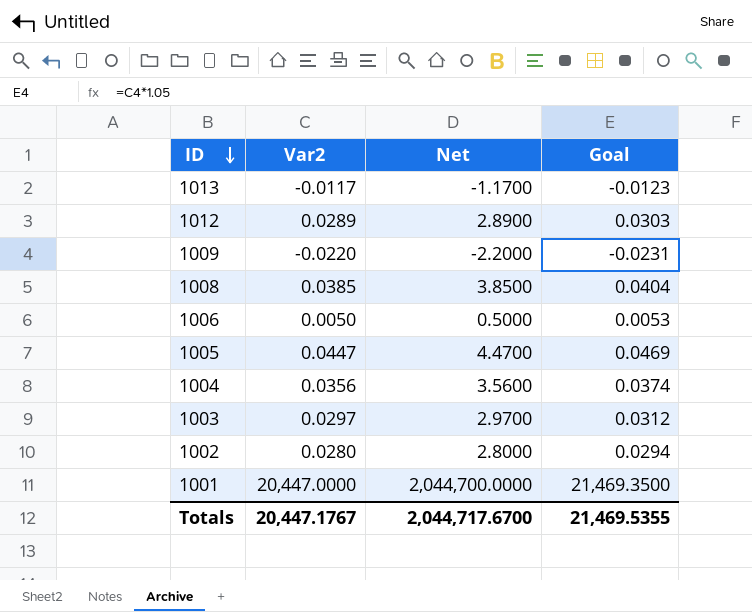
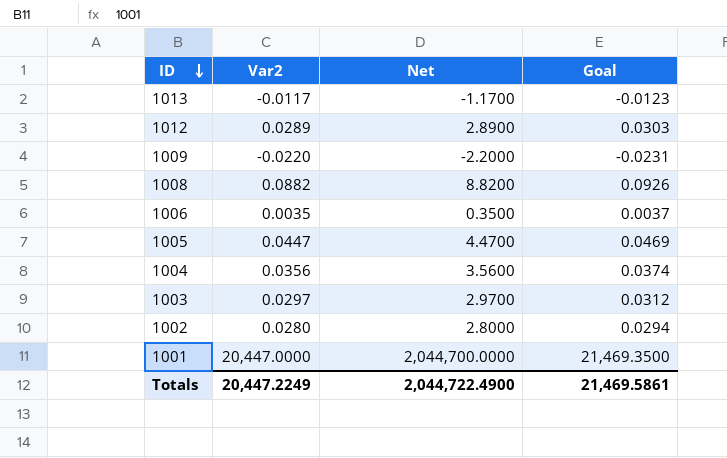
1008 | Var2: 0.0385 -> 0.0882
1008 | Net: 3.8500 -> 8.8200
1008 | Goal: 0.0404 -> 0.0926
1006 | Var2: 0.0050 -> 0.0035
1006 | Net: 0.5000 -> 0.3500
1006 | Goal: 0.0053 -> 0.0037
Totals | Var2: 20,447.1767 -> 20,447.2249
Totals | Net: 2,044,717.6700 -> 2,044,722.4900
Totals | Goal: 21,469.5355 -> 21,469.5861

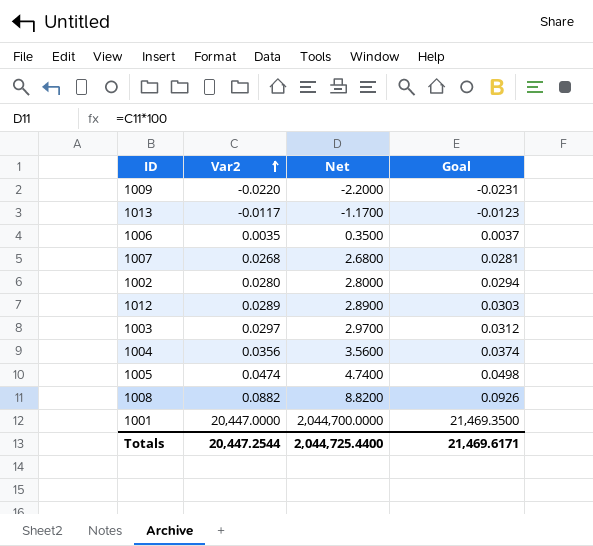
row order: ID descending -> Var2 ascending
row 1007: none -> 0.0268 | 2.6800 | 0.0281
1005 | Var2: 0.0447 -> 0.0474
1005 | Net: 4.4700 -> 4.7400
1005 | Goal: 0.0469 -> 0.0498
Totals | Var2: 20,447.2249 -> 20,447.2544
Totals | Net: 2,044,722.4900 -> 2,044,725.4400
Totals | Goal: 21,469.5861 -> 21,469.6171

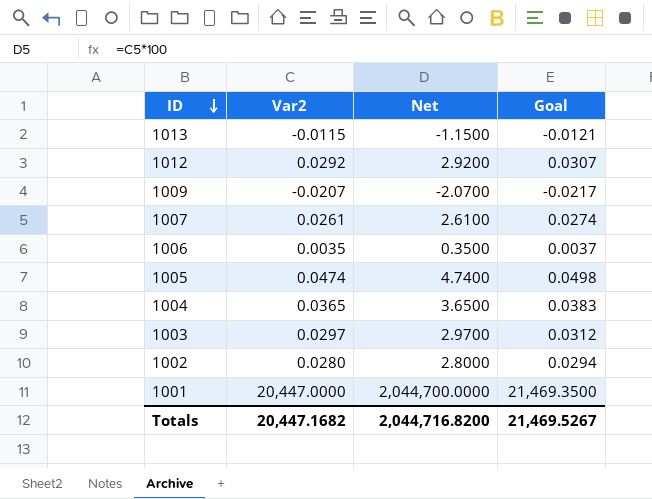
row order: Var2 ascending -> ID descending
row 1008: 0.0882 | 8.8200 | 0.0926 -> none
1013 | Var2: -0.0117 -> -0.0115
1013 | Net: -1.1700 -> -1.1500
1013 | Goal: -0.0123 -> -0.0121
1012 | Var2: 0.0289 -> 0.0292
1012 | Net: 2.8900 -> 2.9200
1012 | Goal: 0.0303 -> 0.0307
1009 | Var2: -0.0220 -> -0.0207
1009 | Net: -2.2000 -> -2.0700
1009 | Goal: -0.0231 -> -0.0217
1007 | Var2: 0.0268 -> 0.0261
1007 | Net: 2.6800 -> 2.6100
1007 | Goal: 0.0281 -> 0.0274
1004 | Var2: 0.0356 -> 0.0365
1004 | Net: 3.5600 -> 3.6500
1004 | Goal: 0.0374 -> 0.0383
Totals | Var2: 20,447.2544 -> 20,447.1682
Totals | Net: 2,044,725.4400 -> 2,044,716.8200
Totals | Goal: 21,469.6171 -> 21,469.5267

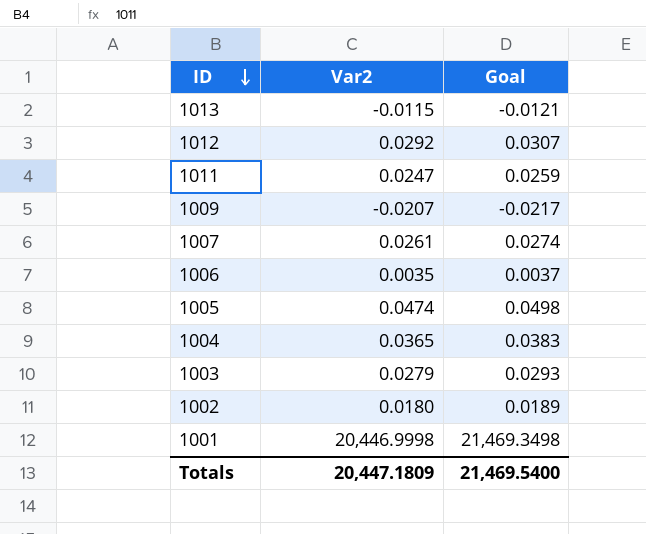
column Net | formula: [Var2] * 100 -> none
row 1011: none -> 0.0247 | 0.0259
1003 | Var2: 0.0297 -> 0.0279
1003 | Goal: 0.0312 -> 0.0293
1002 | Var2: 0.0280 -> 0.0180
1002 | Goal: 0.0294 -> 0.0189
1001 | Var2: 20,447.0000 -> 20,446.9998
1001 | Goal: 21,469.3500 -> 21,469.3498
Totals | Var2: 20,447.1682 -> 20,447.1809
Totals | Goal: 21,469.5267 -> 21,469.5400

